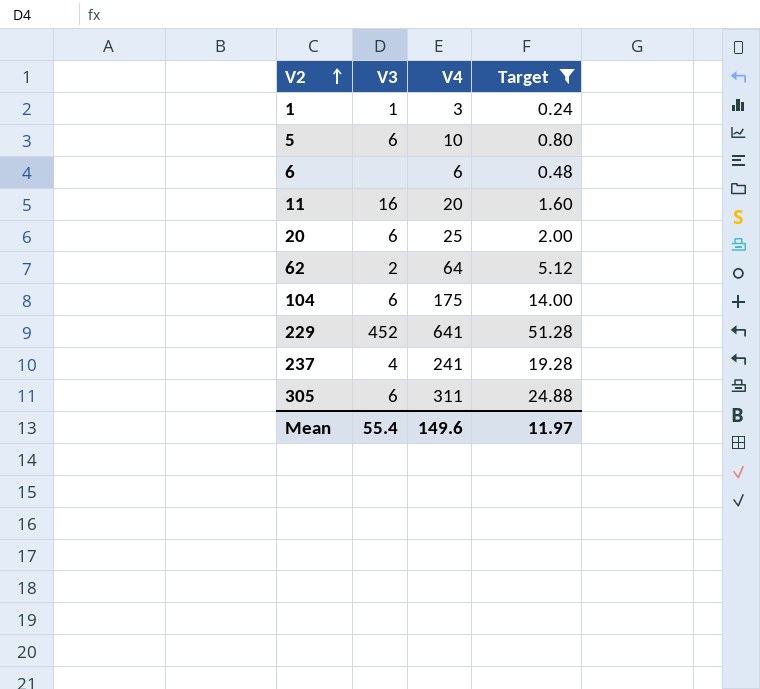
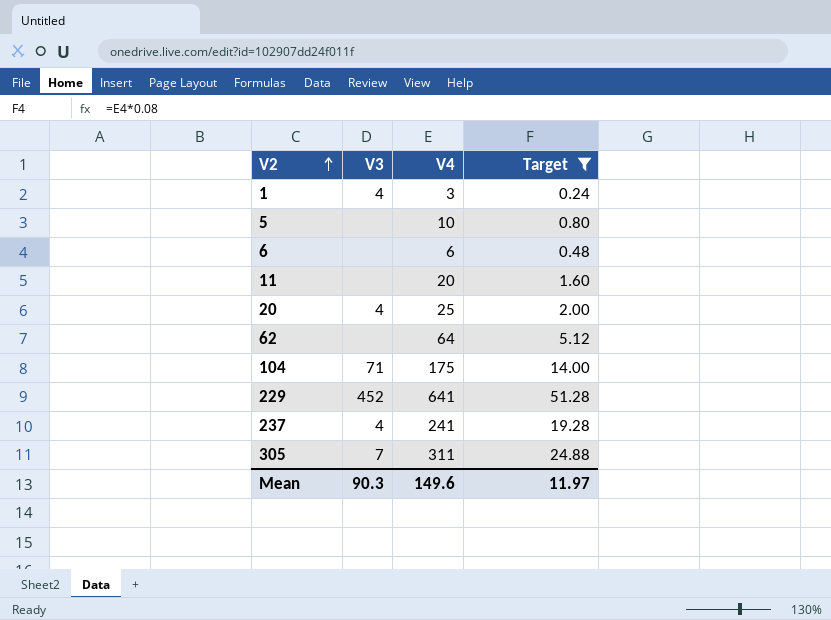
1 | V3: 1 -> 4
5 | V3: 6 -> none
11 | V3: 16 -> none
20 | V3: 6 -> 4
62 | V3: 2 -> none
104 | V3: 6 -> 71
305 | V3: 6 -> 7
Mean | V3: 55.4 -> 90.3

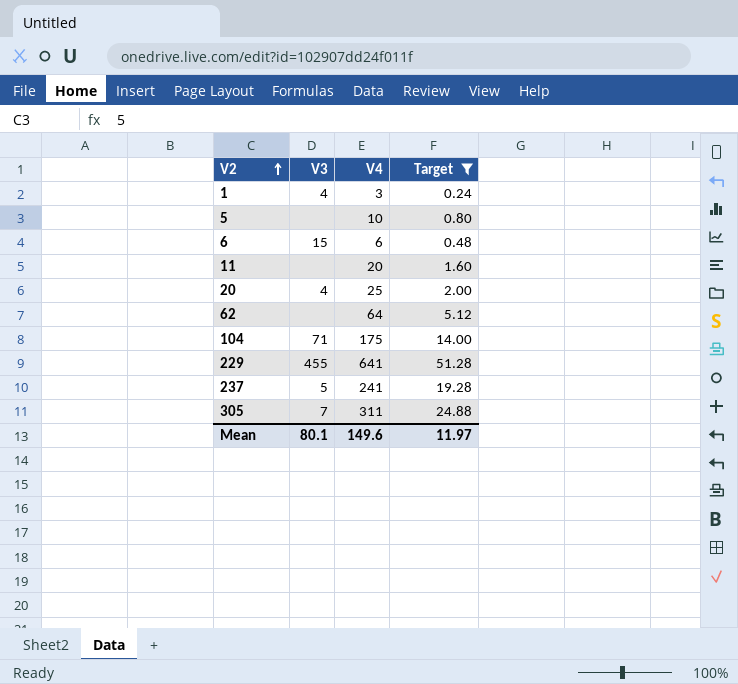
6 | V3: none -> 15
229 | V3: 452 -> 455
237 | V3: 4 -> 5
Mean | V3: 90.3 -> 80.1

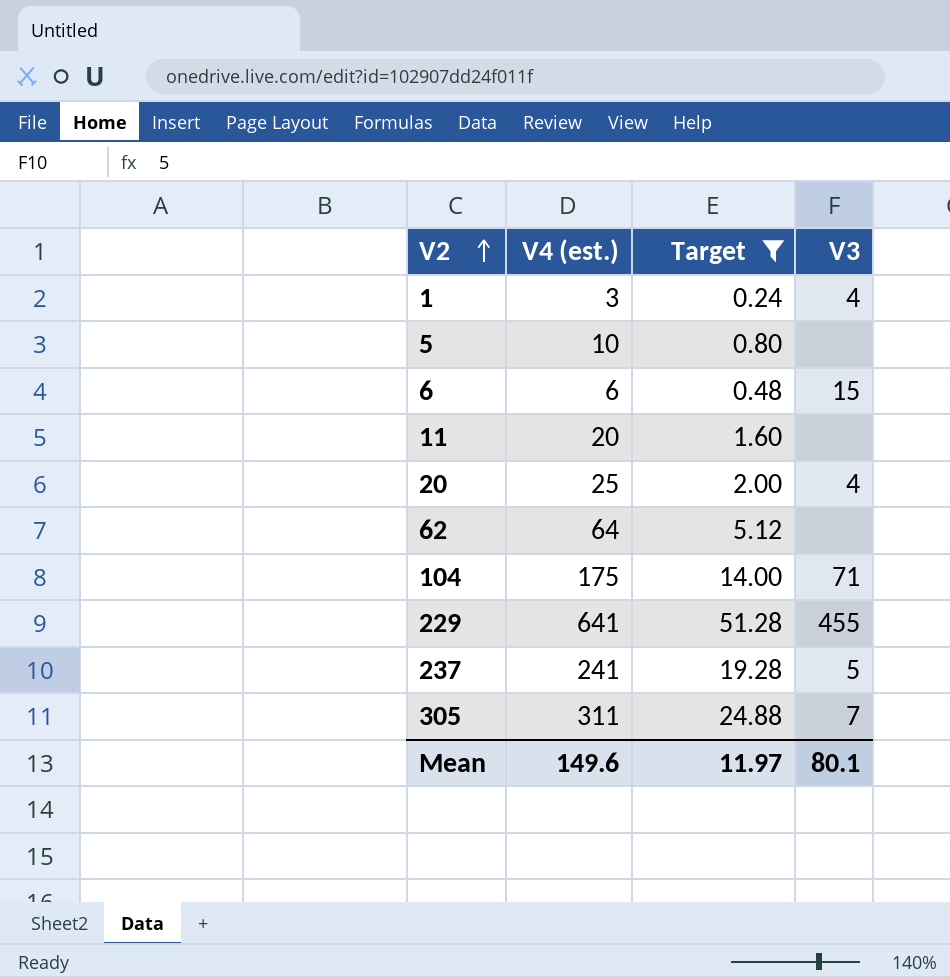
column name: V4 -> V4 (est.)
column V3 | position: 2 -> 4

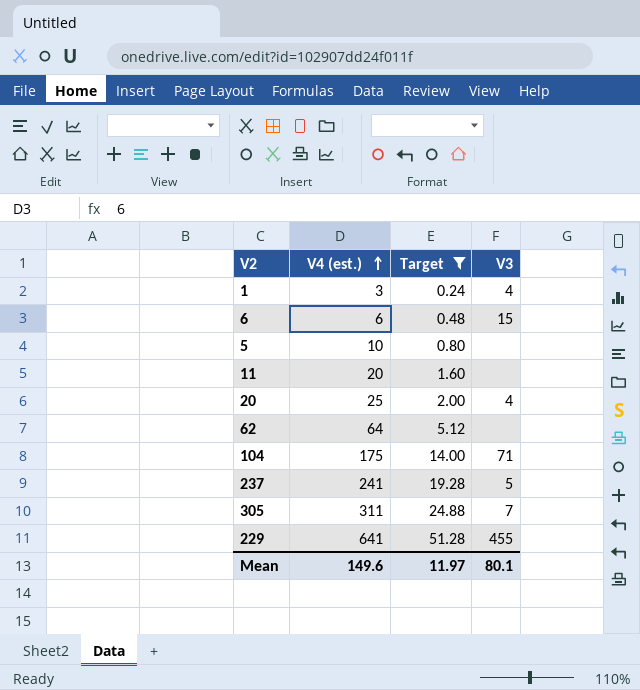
row order: V2 ascending -> V4 (est.) ascending

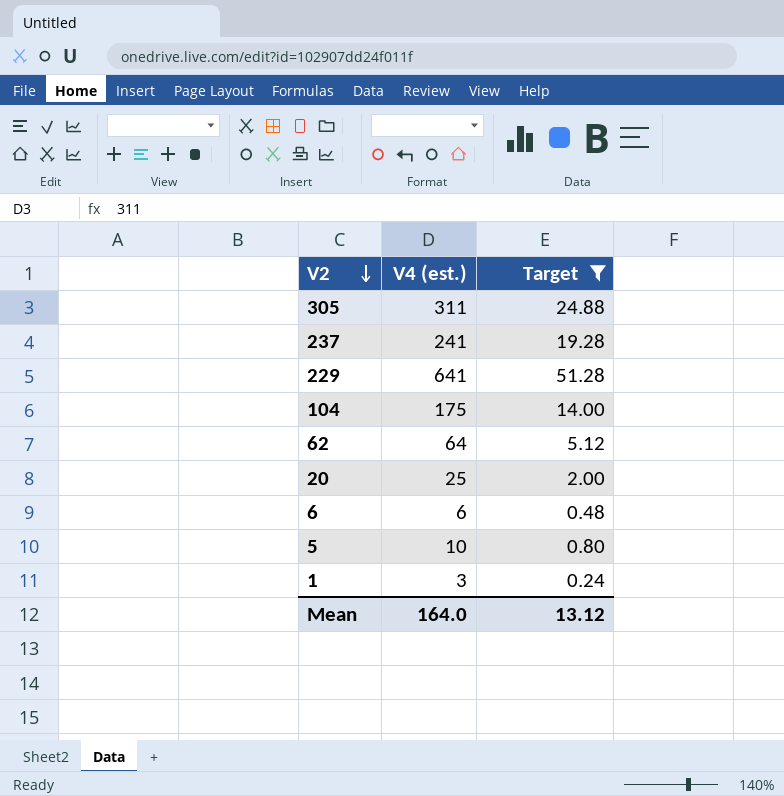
row order: V4 (est.) ascending -> V2 descending
column V3 | position: 4 -> none
row 11: 20 | 1.60 | none -> none
Mean | V4 (est.): 149.6 -> 164.0
Mean | Target: 11.97 -> 13.12

